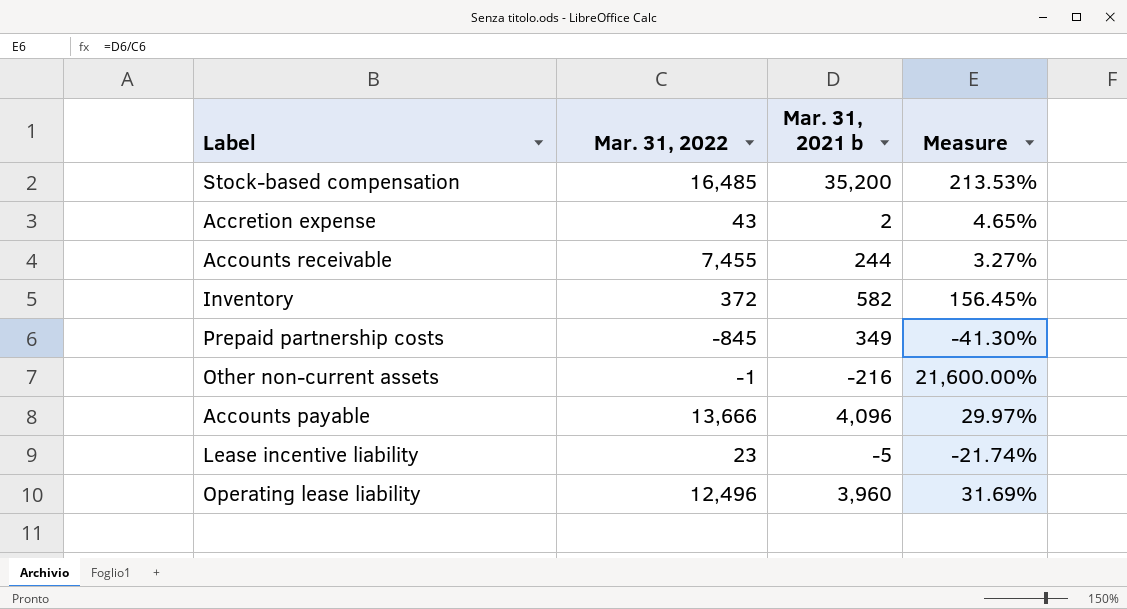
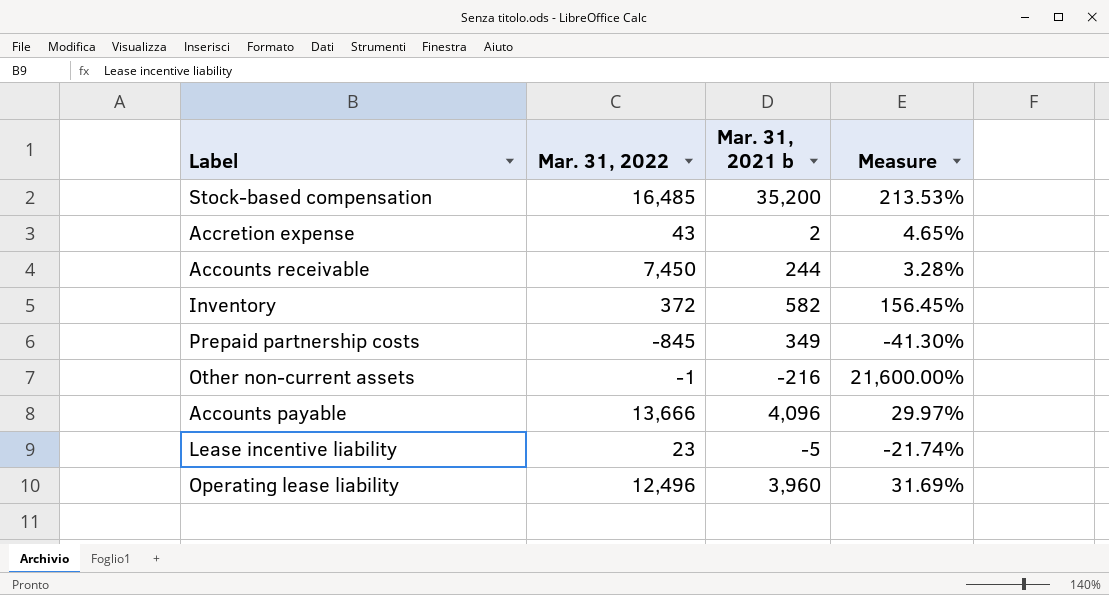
Accounts receivable | Mar. 31, 2022: 7,455 -> 7,450
Accounts receivable | Measure: 3.27% -> 3.28%

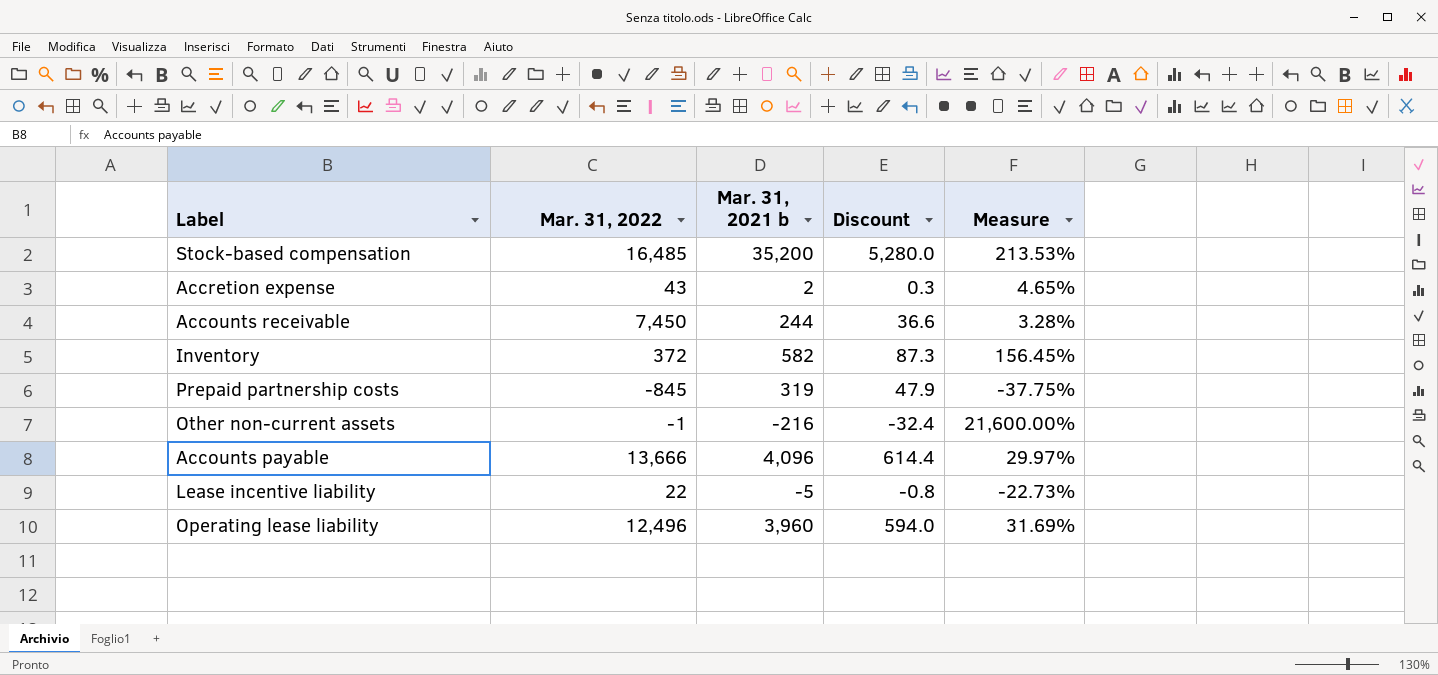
column Discount | formula: none -> [Mar. 31, 2021 b] * 0.15
Prepaid partnership costs | Mar. 31, 2021 b: 349 -> 319
Prepaid partnership costs | Measure: -41.30% -> -37.75%
Lease incentive liability | Mar. 31, 2022: 23 -> 22
Lease incentive liability | Measure: -21.74% -> -22.73%

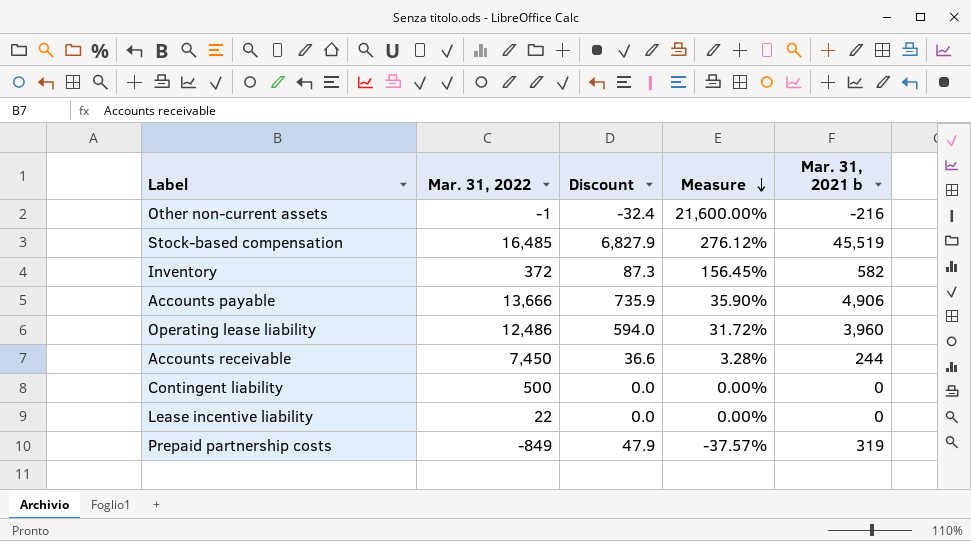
row order: none -> Measure descending
column Mar. 31, 2021 b | position: 3 -> 5
row Accretion expense: 43 | 2 | 0.3 | 4.65% -> none
Stock-based compensation | Discount: 5,280.0 -> 6,827.9
Stock-based compensation | Measure: 213.53% -> 276.12%
Stock-based compensation | Mar. 31, 2021 b: 35,200 -> 45,519
Accounts payable | Discount: 614.4 -> 735.9
Accounts payable | Measure: 29.97% -> 35.90%
Accounts payable | Mar. 31, 2021 b: 4,096 -> 4,906
Operating lease liability | Mar. 31, 2022: 12,496 -> 12,486
Operating lease liability | Measure: 31.69% -> 31.72%
row Contingent liability: none -> 500 | 0.0 | 0.00% | 0
Lease incentive liability | Discount: -0.8 -> 0.0
Lease incentive liability | Measure: -22.73% -> 0.00%
Lease incentive liability | Mar. 31, 2021 b: -5 -> 0
Prepaid partnership costs | Mar. 31, 2022: -845 -> -849
Prepaid partnership costs | Measure: -37.75% -> -37.57%

